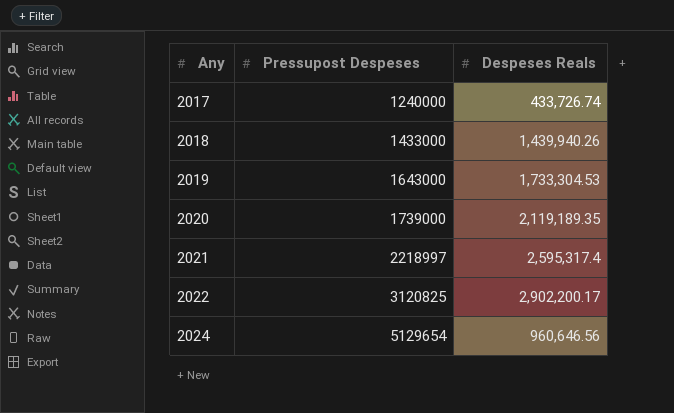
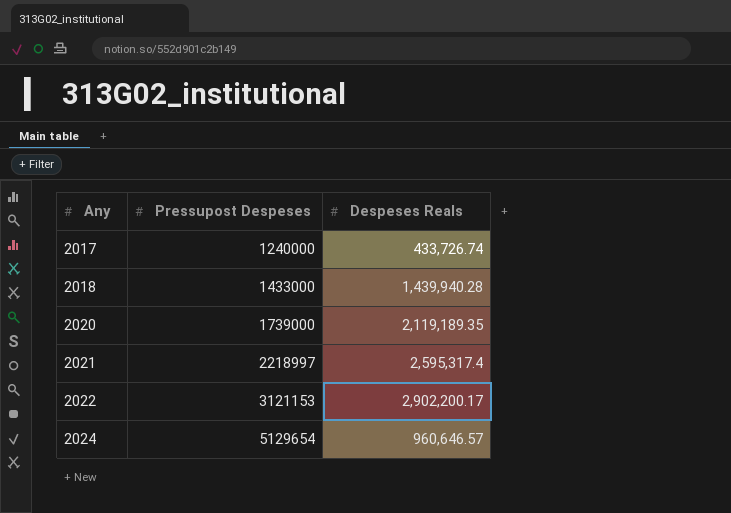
row 2019: 1643000 | 1,733,304.53 -> none
2018 | Despeses Reals: 1,439,940.26 -> 1,439,940.28
2022 | Pressupost Despeses: 3120825 -> 3121153
2024 | Despeses Reals: 960,646.56 -> 960,646.57

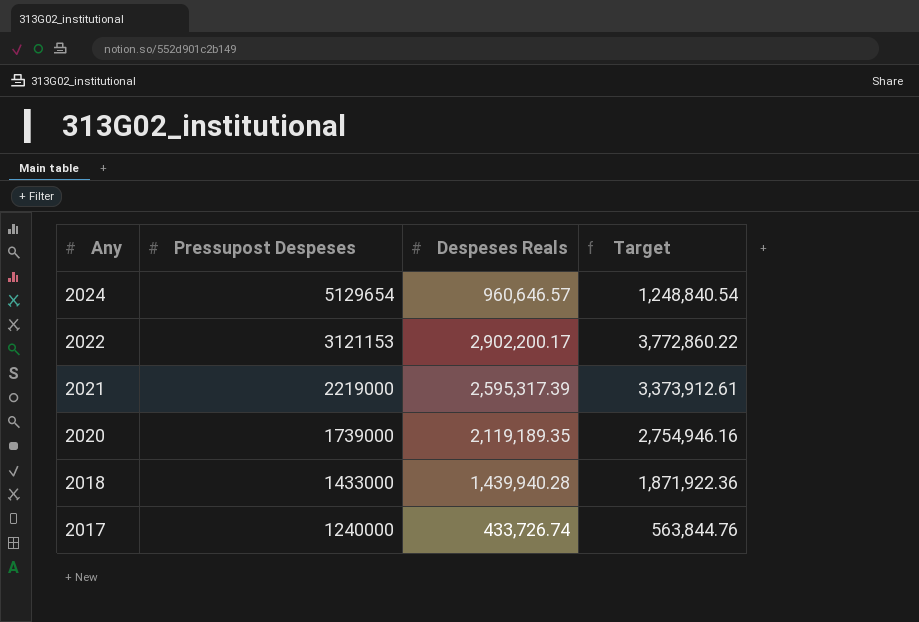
row order: Any ascending -> Any descending
column Target | formula: none -> [Despeses Reals] * 1.3
2021 | Pressupost Despeses: 2218997 -> 2219000
2021 | Despeses Reals: 2,595,317.4 -> 2,595,317.39

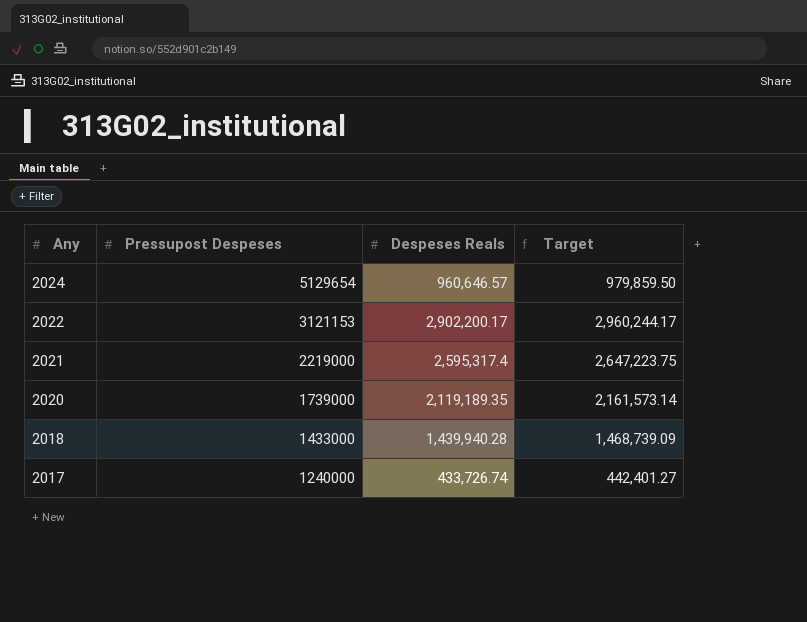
column Target | formula: [Despeses Reals] * 1.3 -> [Despeses Reals] * 1.02
2021 | Despeses Reals: 2,595,317.39 -> 2,595,317.4

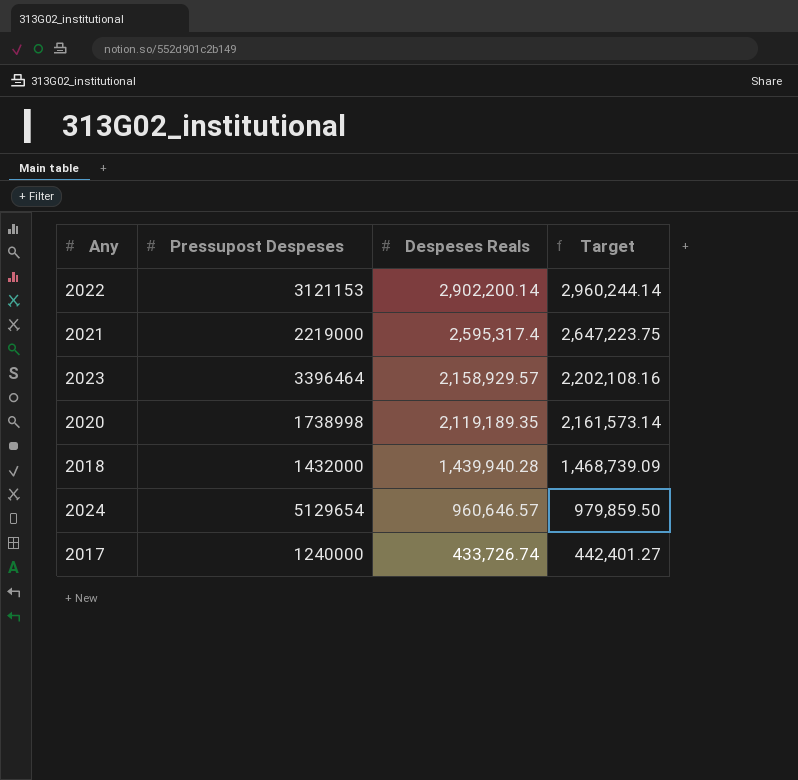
row order: Any descending -> Despeses Reals descending
2022 | Despeses Reals: 2,902,200.17 -> 2,902,200.14
2022 | Target: 2,960,244.17 -> 2,960,244.14
row 2023: none -> 3396464 | 2,158,929.57 | 2,202,108.16
2020 | Pressupost Despeses: 1739000 -> 1738998
2018 | Pressupost Despeses: 1433000 -> 1432000

